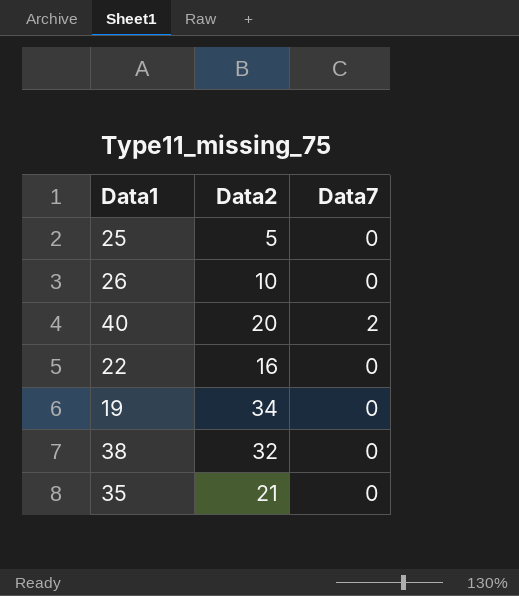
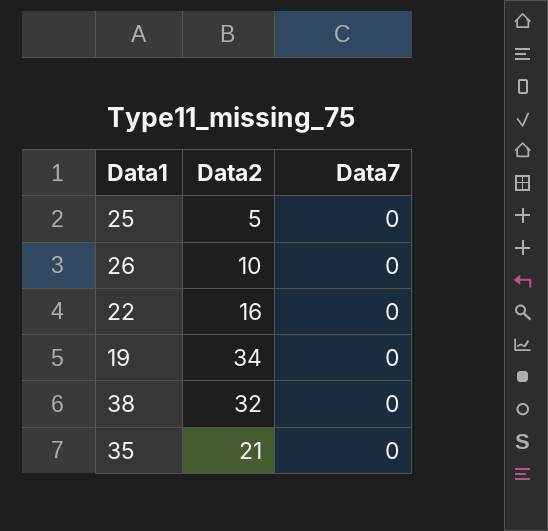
row 40: 20 | 2 -> none

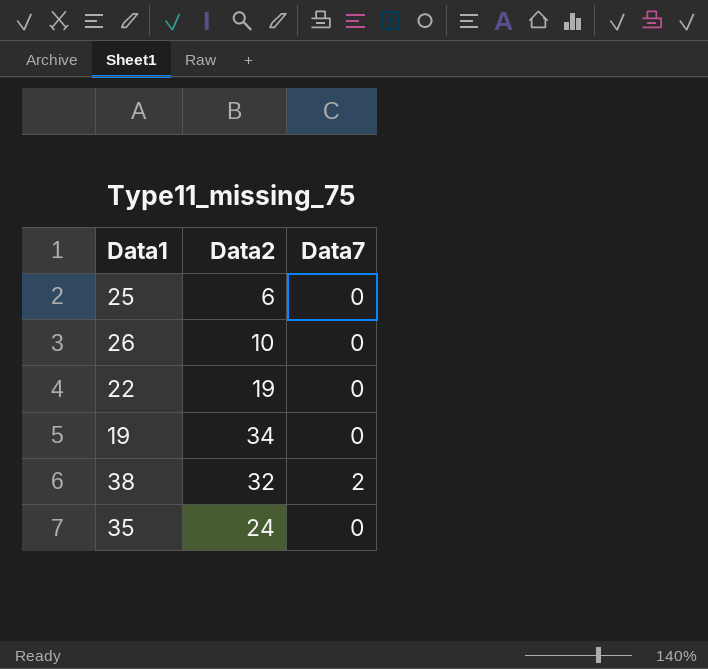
25 | Data2: 5 -> 6
22 | Data2: 16 -> 19
38 | Data7: 0 -> 2
35 | Data2: 21 -> 24

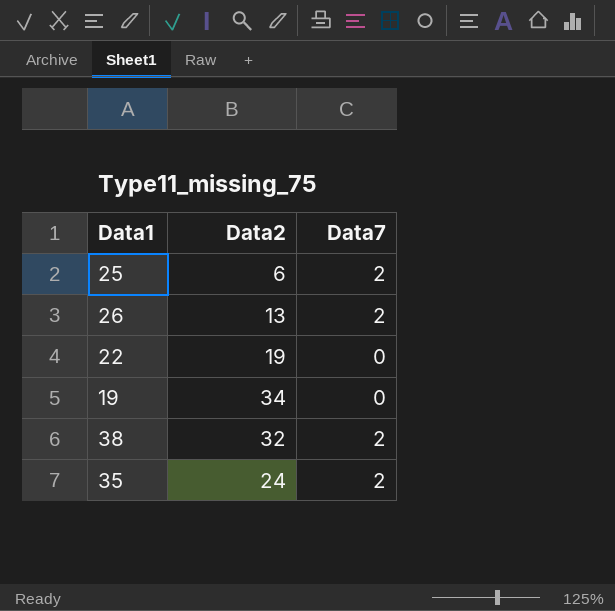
25 | Data7: 0 -> 2
26 | Data2: 10 -> 13
26 | Data7: 0 -> 2
35 | Data7: 0 -> 2

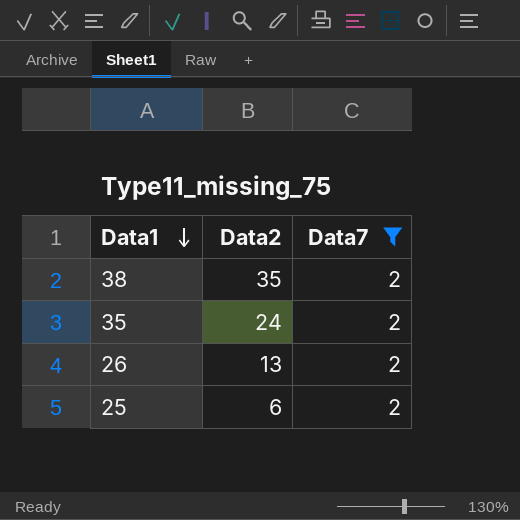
filter: none -> Data7 = 2
row order: none -> Data1 descending
38 | Data2: 32 -> 35

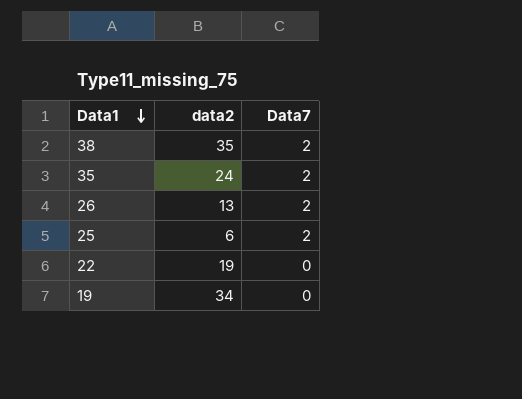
filter: Data7 = 2 -> none
column name: Data2 -> data2

